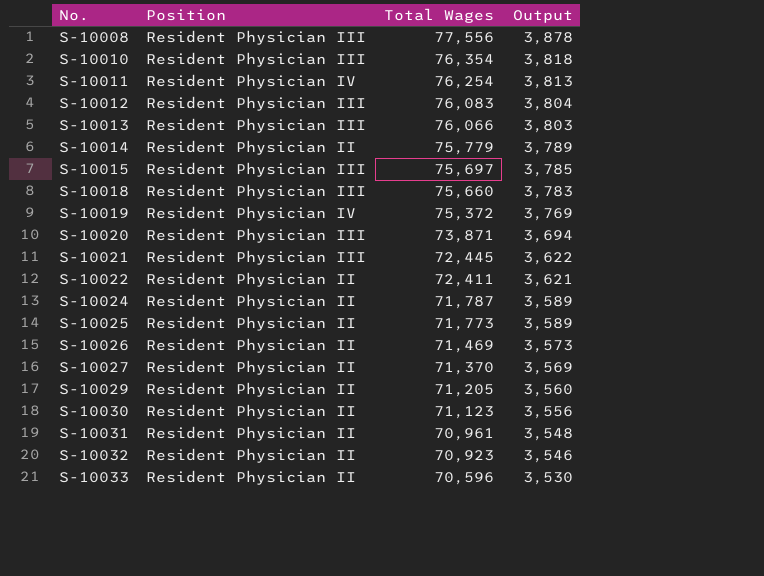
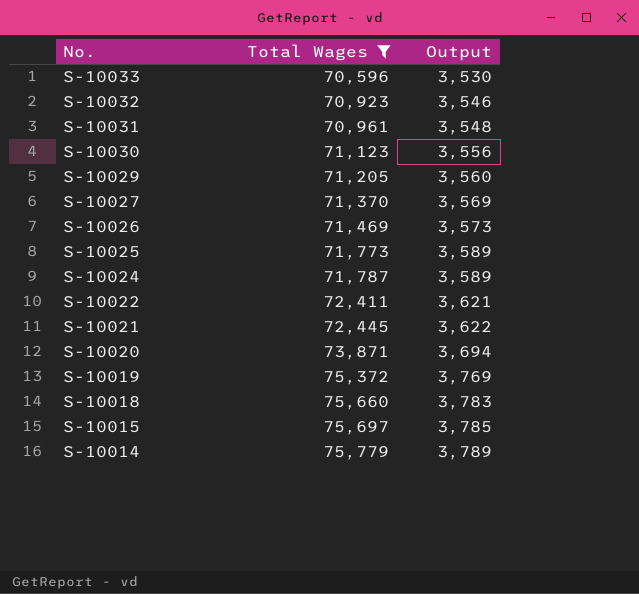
filter: none -> Total Wages <= 75,779
row order: No. ascending -> No. descending
column Position | position: 2 -> none

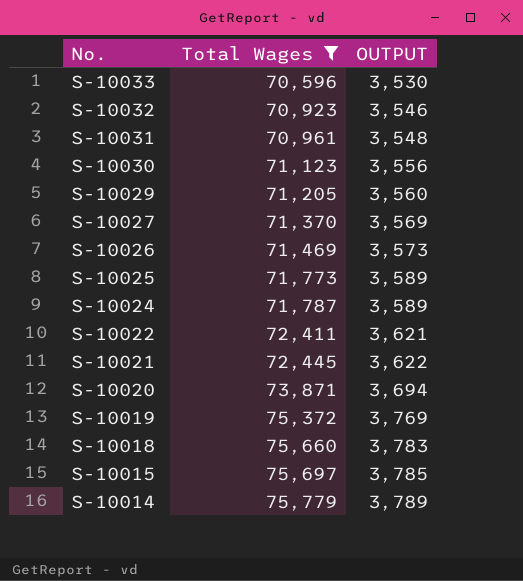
column name: Output -> OUTPUT

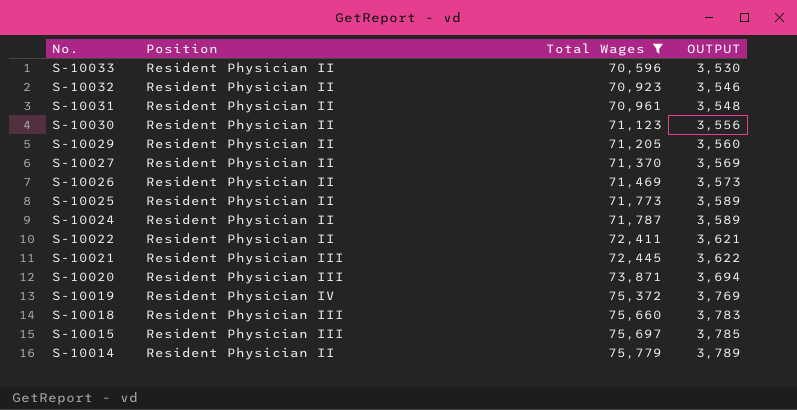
column Position | position: none -> 2

